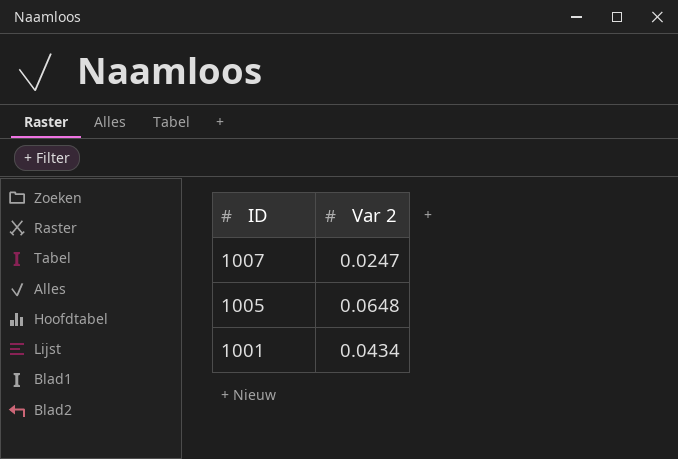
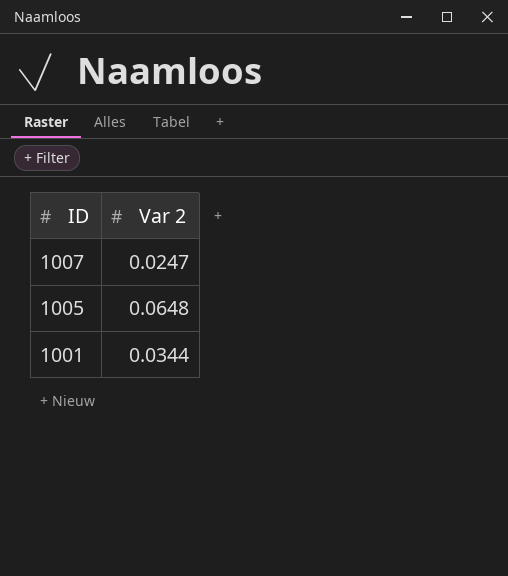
1001 | Var 2: 0.0434 -> 0.0344

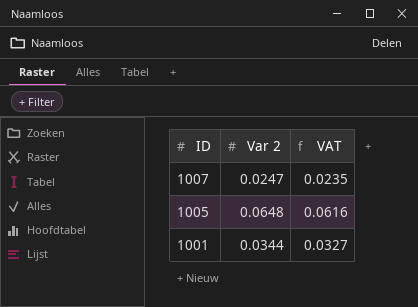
column VAT | formula: none -> [Var 2] * 0.95

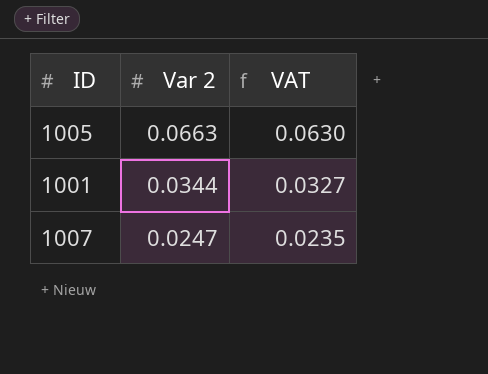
row order: ID descending -> Var 2 descending
1005 | Var 2: 0.0648 -> 0.0663
1005 | VAT: 0.0616 -> 0.0630

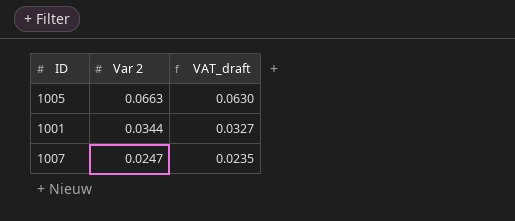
column name: VAT -> VAT_draft

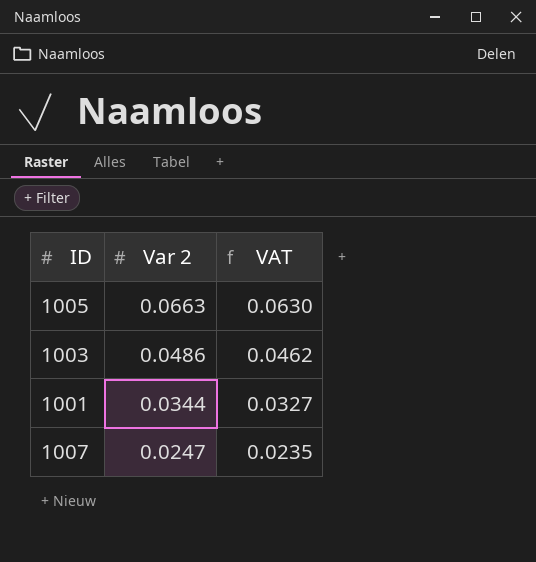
column name: VAT_draft -> VAT
row 1003: none -> 0.0486 | 0.0462

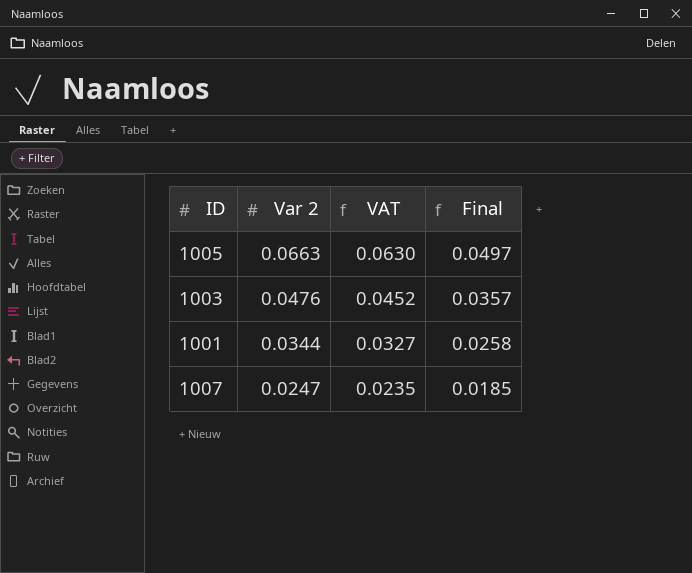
column Final | formula: none -> [Var 2] * 0.75
1003 | Var 2: 0.0486 -> 0.0476
1003 | VAT: 0.0462 -> 0.0452

